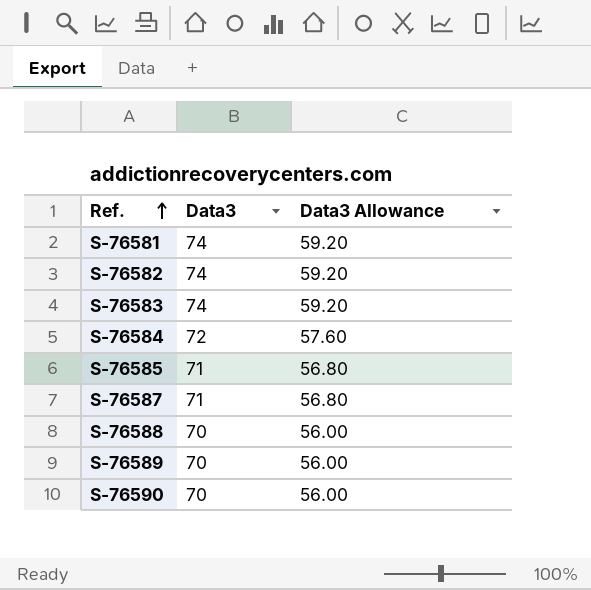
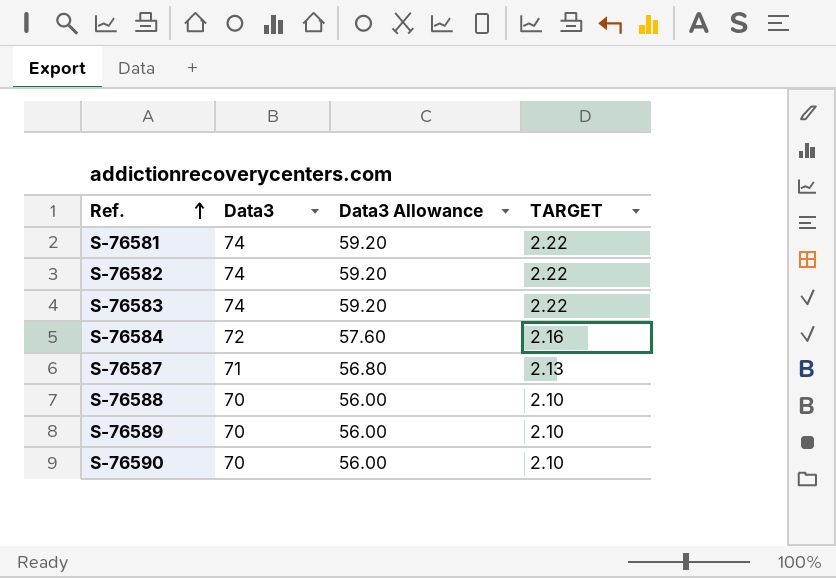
column TARGET | formula: none -> [Data3] * 0.03
row S-76585: 71 | 56.80 -> none

